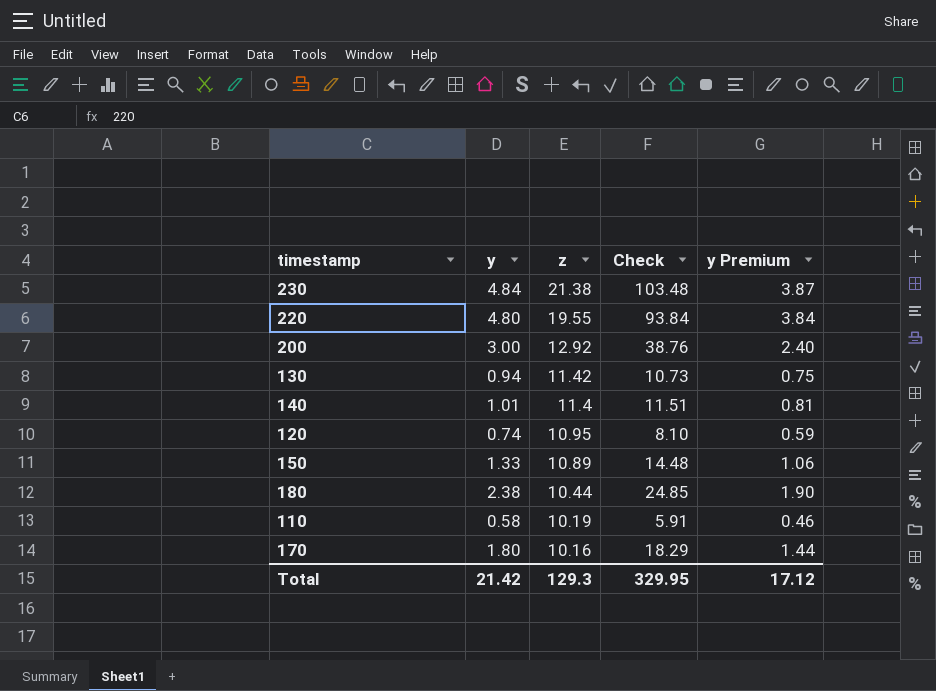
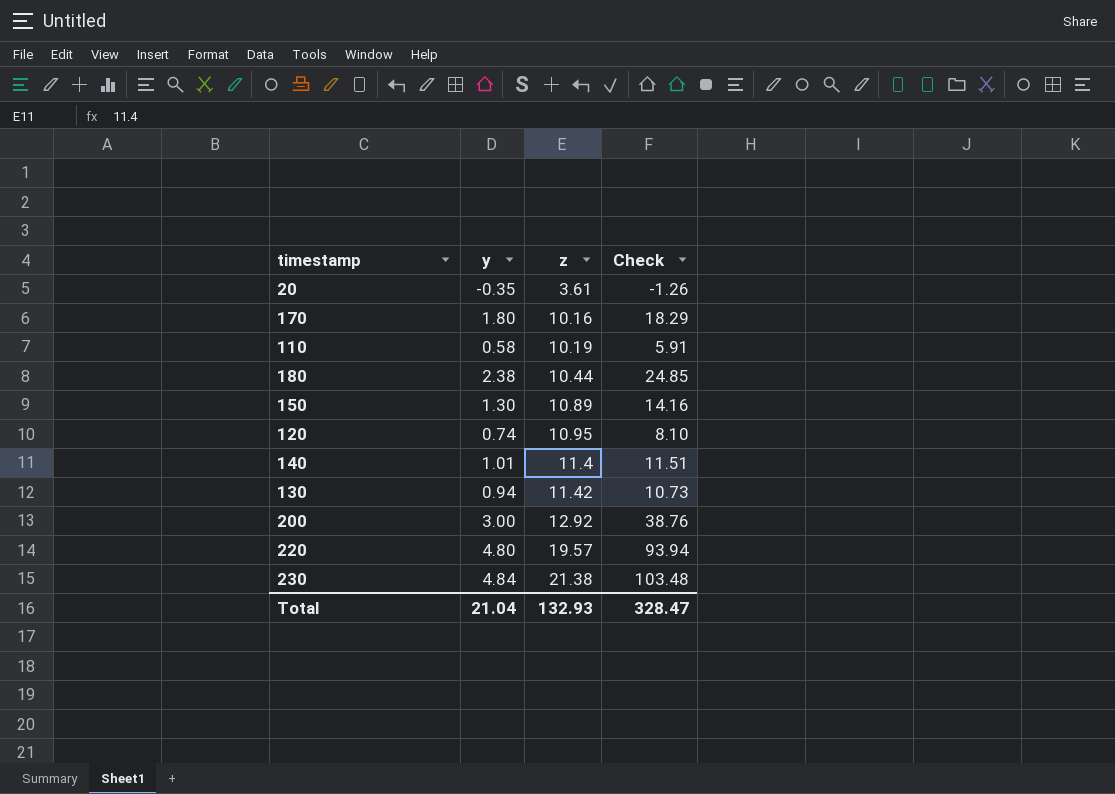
row order: z descending -> z ascending
column y Premium | formula: [y] * 0.8 -> none
row 20: none -> -0.35 | 3.61 | -1.26
150 | y: 1.33 -> 1.30
150 | Check: 14.48 -> 14.16
220 | z: 19.55 -> 19.57
220 | Check: 93.84 -> 93.94
Total | y: 21.42 -> 21.04
Total | z: 129.3 -> 132.93
Total | Check: 329.95 -> 328.47

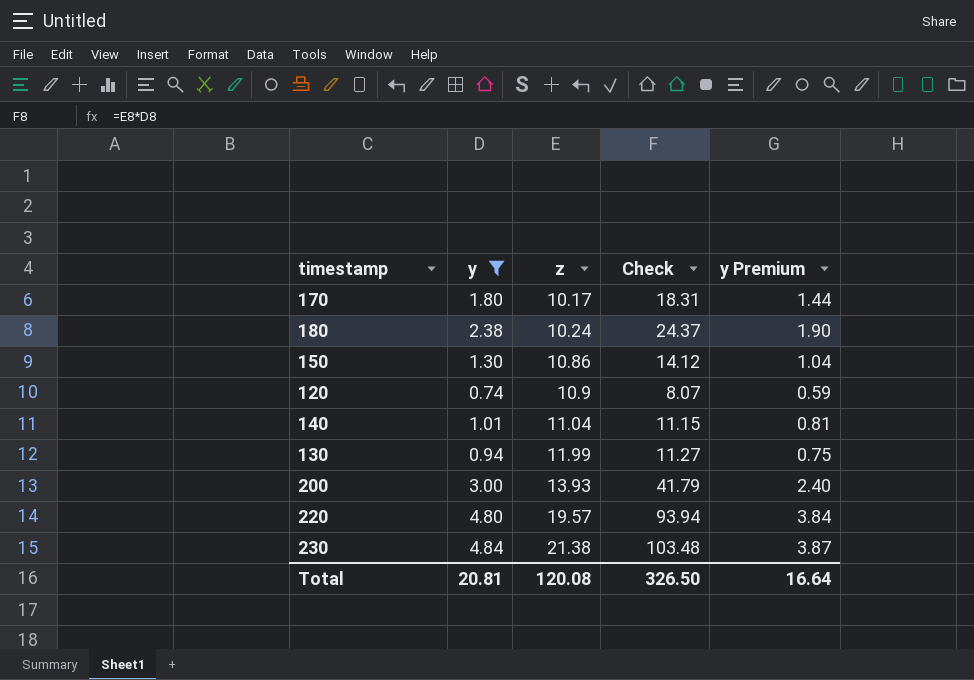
filter: none -> y >= 0.74
column y Premium | formula: none -> [y] * 0.8
170 | z: 10.16 -> 10.17
170 | Check: 18.29 -> 18.31
180 | z: 10.44 -> 10.24
180 | Check: 24.85 -> 24.37
150 | z: 10.89 -> 10.86
150 | Check: 14.16 -> 14.12
120 | z: 10.95 -> 10.9
120 | Check: 8.10 -> 8.07
140 | z: 11.4 -> 11.04
140 | Check: 11.51 -> 11.15
130 | z: 11.42 -> 11.99
130 | Check: 10.73 -> 11.27
200 | z: 12.92 -> 13.93
200 | Check: 38.76 -> 41.79
Total | y: 21.04 -> 20.81
Total | z: 132.93 -> 120.08
Total | Check: 328.47 -> 326.50

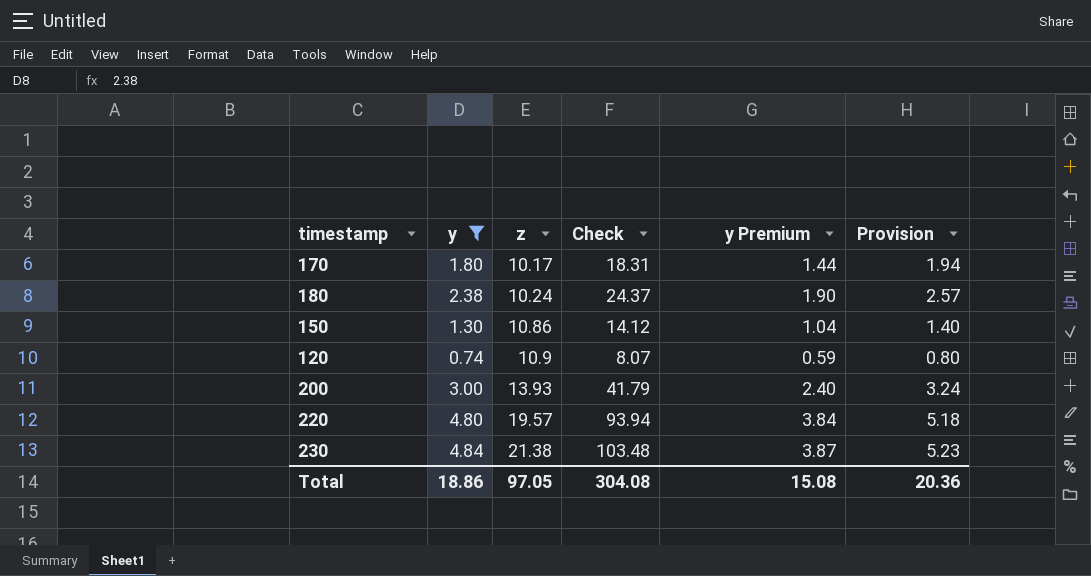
column Provision | formula: none -> [y] * 1.08
row 140: 1.01 | 11.04 | 11.15 | 0.81 -> none
row 130: 0.94 | 11.99 | 11.27 | 0.75 -> none
Total | y: 20.81 -> 18.86
Total | z: 120.08 -> 97.05
Total | Check: 326.50 -> 304.08
Total | y Premium: 16.64 -> 15.08

